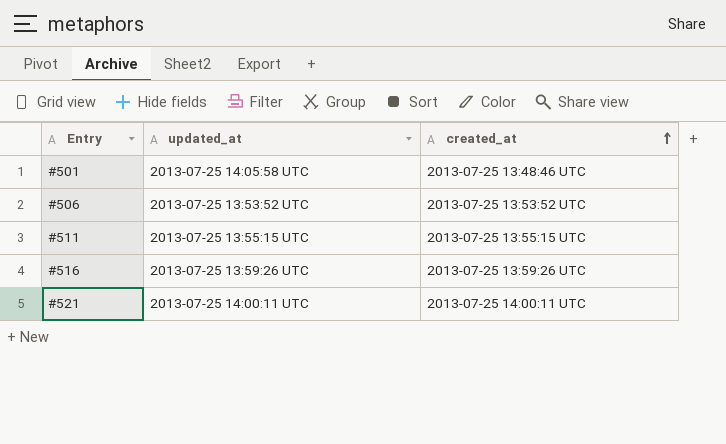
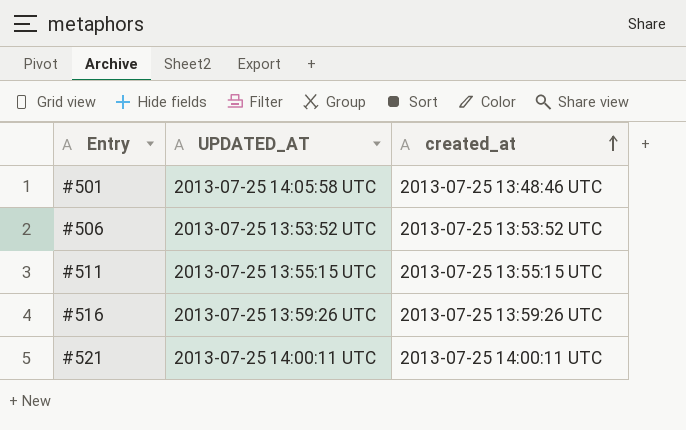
column name: updated_at -> UPDATED_AT

